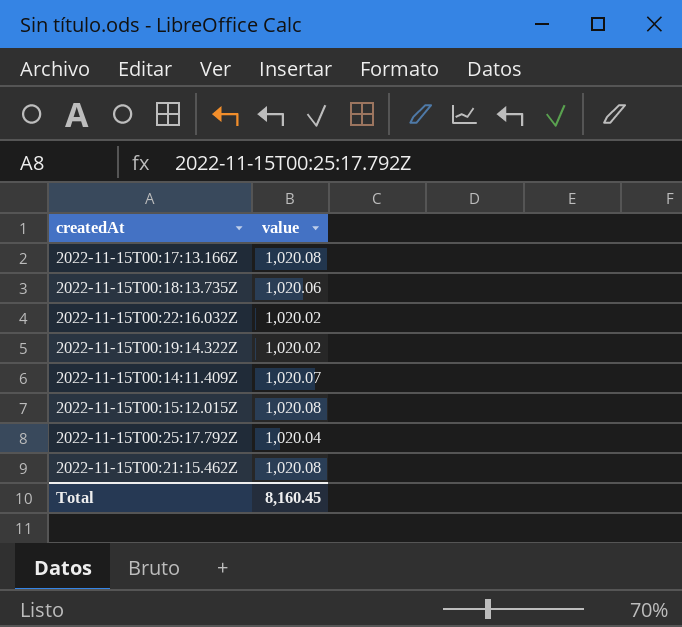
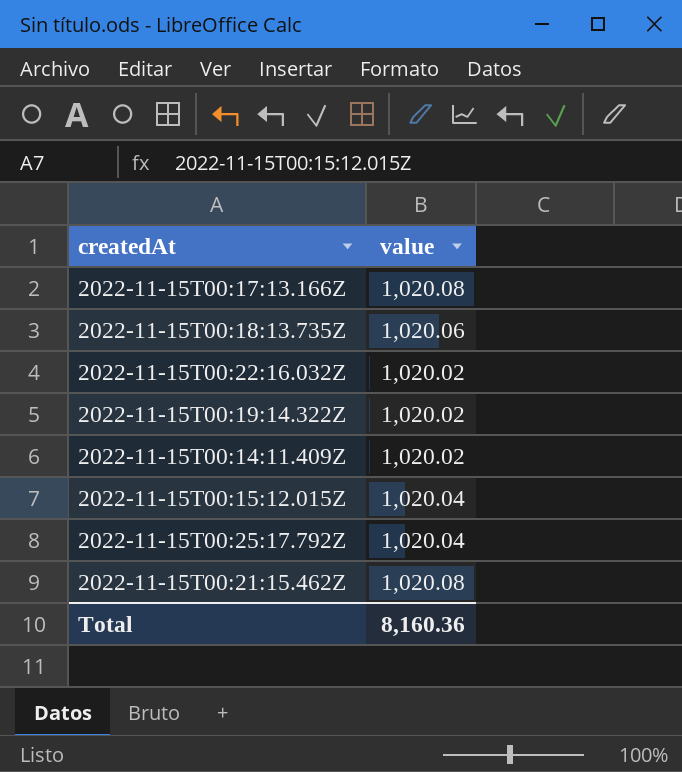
2022-11-15T00:14:11.409Z | value: 1,020.07 -> 1,020.02
2022-11-15T00:15:12.015Z | value: 1,020.08 -> 1,020.04
Total | value: 8,160.45 -> 8,160.36

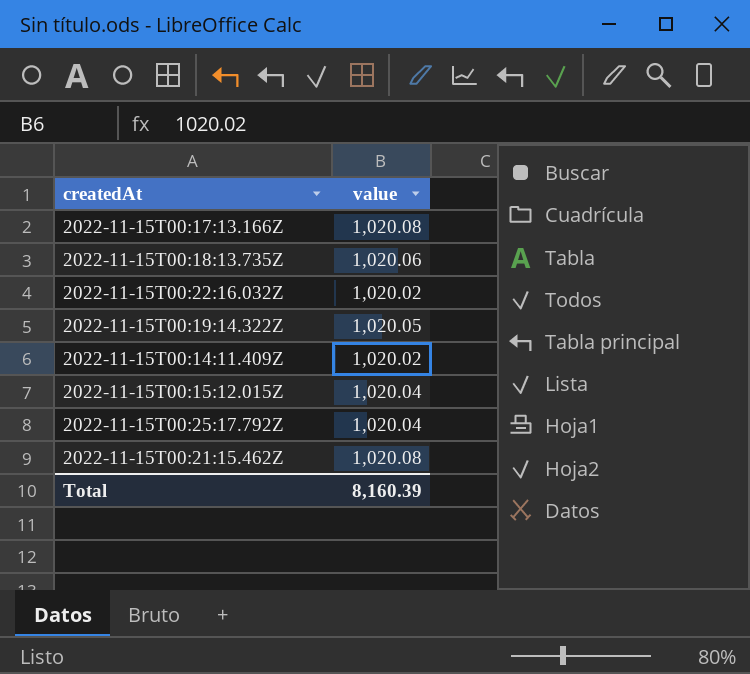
2022-11-15T00:19:14.322Z | value: 1,020.02 -> 1,020.05
Total | value: 8,160.36 -> 8,160.39

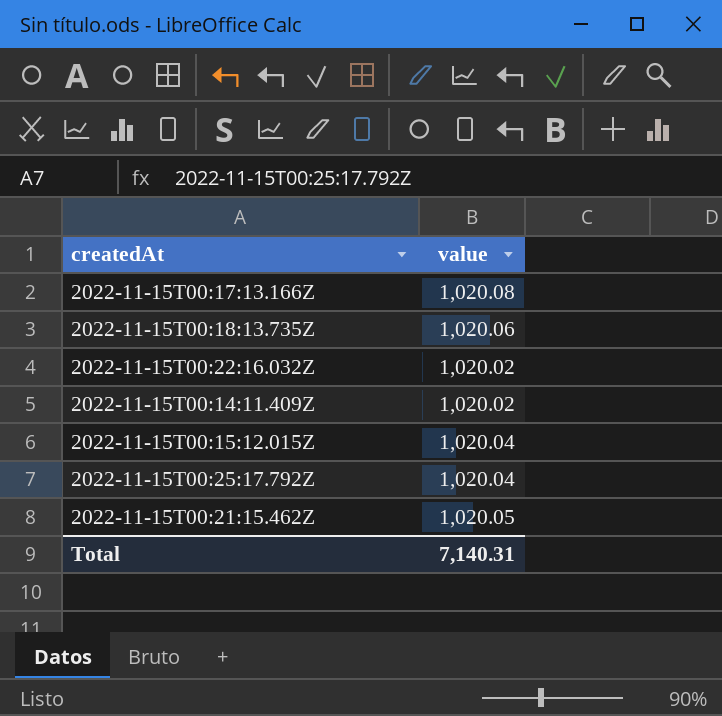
row 2022-11-15T00:19:14.322Z: 1,020.05 -> none
2022-11-15T00:21:15.462Z | value: 1,020.08 -> 1,020.05
Total | value: 8,160.39 -> 7,140.31

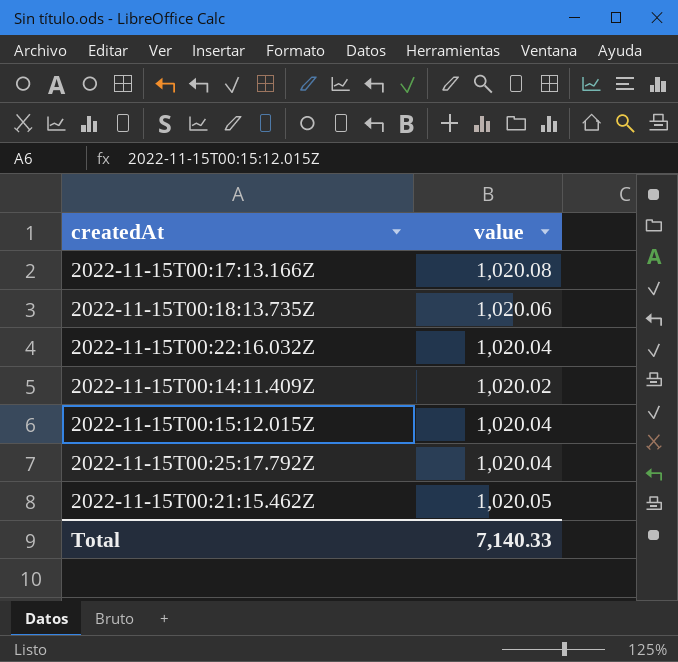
2022-11-15T00:22:16.032Z | value: 1,020.02 -> 1,020.04
Total | value: 7,140.31 -> 7,140.33

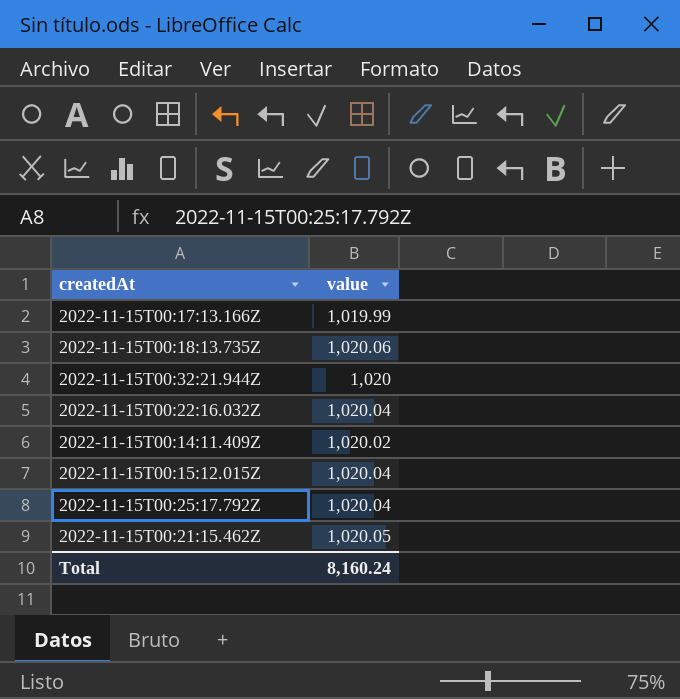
2022-11-15T00:17:13.166Z | value: 1,020.08 -> 1,019.99
row 2022-11-15T00:32:21.944Z: none -> 1,020
Total | value: 7,140.33 -> 8,160.24

